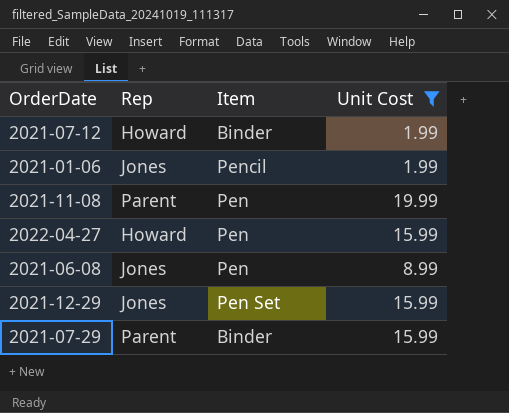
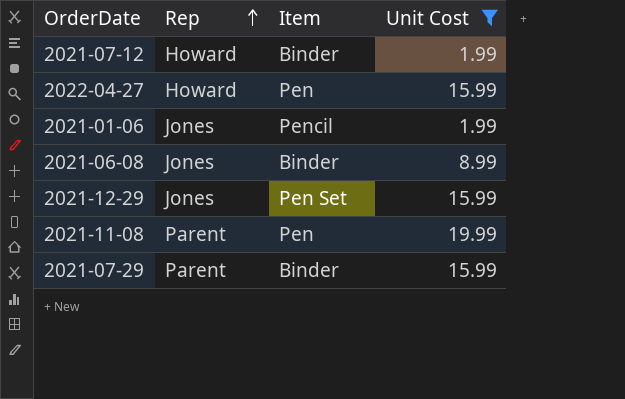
row order: none -> Rep ascending
2021-06-08 | Item: Pen -> Binder

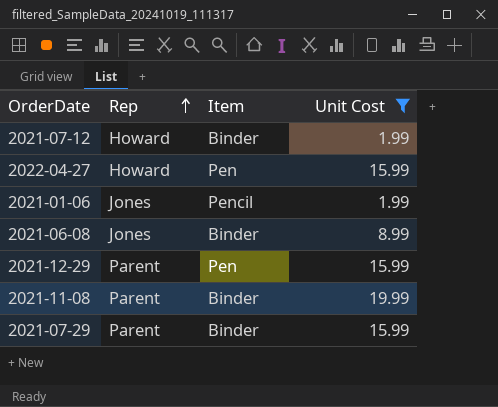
2021-12-29 | Rep: Jones -> Parent
2021-12-29 | Item: Pen Set -> Pen
2021-11-08 | Item: Pen -> Binder

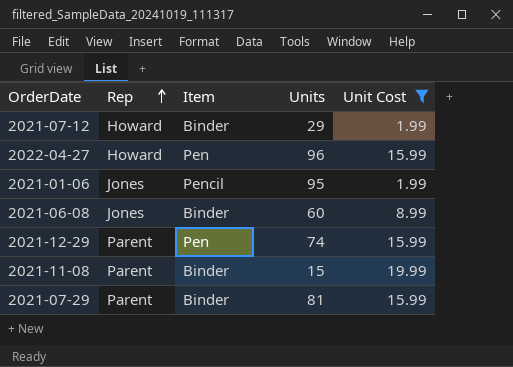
column Units | position: none -> 4

